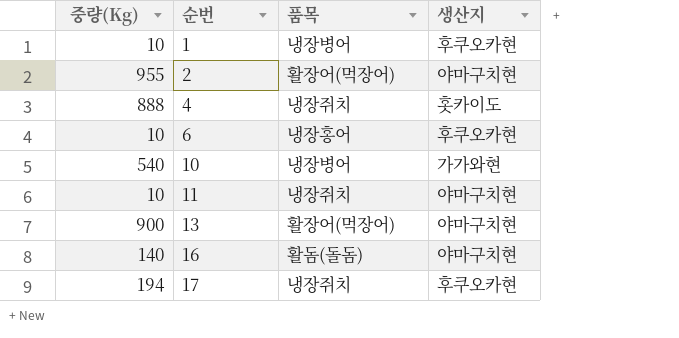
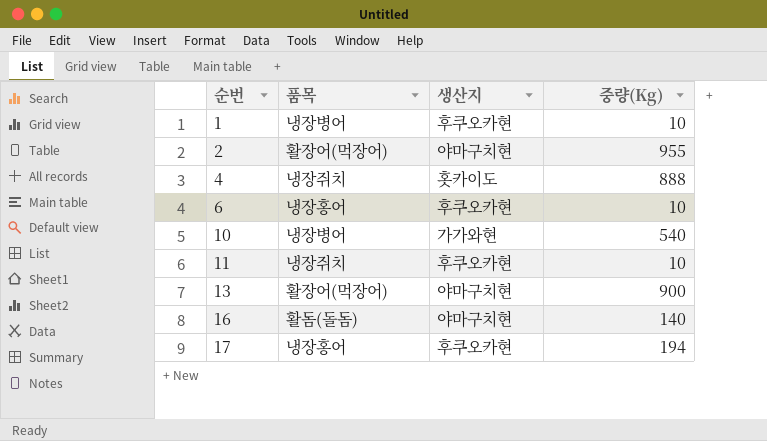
column 중량(Kg) | position: 1 -> 4
11 | 생산지: 야마구치현 -> 후쿠오카현
17 | 품목: 냉장쥐치 -> 냉장홍어

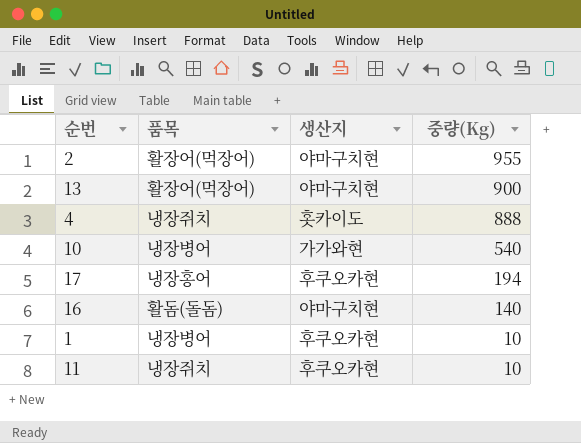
row order: 순번 ascending -> 중량(Kg) descending
row 6: 냉장홍어 | 후쿠오카현 | 10 -> none

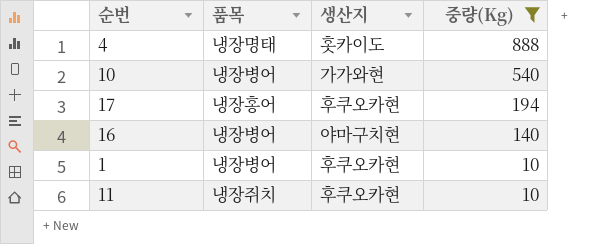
filter: none -> 중량(Kg) <= 888
4 | 품목: 냉장쥐치 -> 냉장명태
16 | 품목: 활돔(돌돔) -> 냉장병어

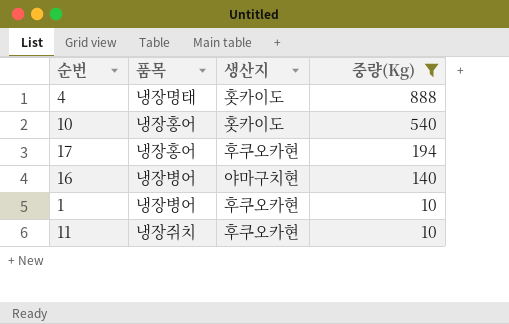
10 | 품목: 냉장병어 -> 냉장홍어
10 | 생산지: 가가와현 -> 홋카이도

